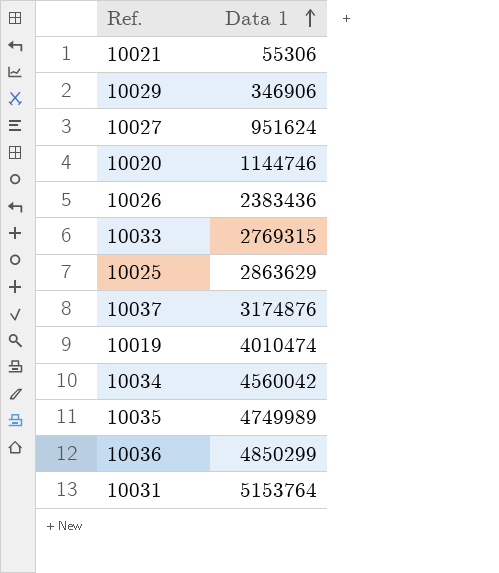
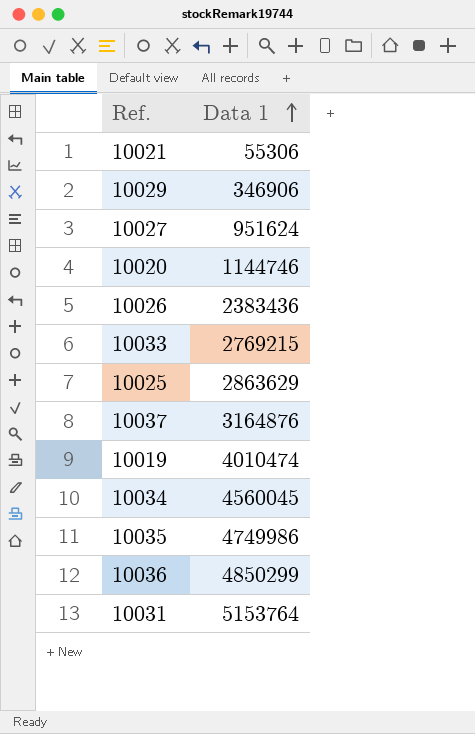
10033 | Data 1: 2769315 -> 2769215
10037 | Data 1: 3174876 -> 3164876
10034 | Data 1: 4560042 -> 4560045
10035 | Data 1: 4749989 -> 4749986

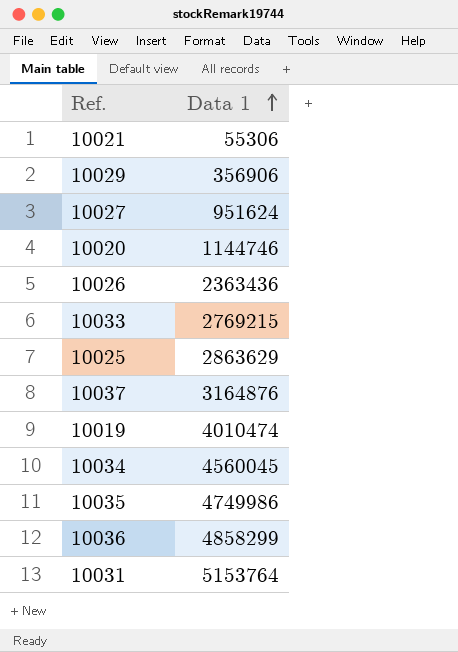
10029 | Data 1: 346906 -> 356906
10026 | Data 1: 2383436 -> 2363436
10036 | Data 1: 4850299 -> 4858299

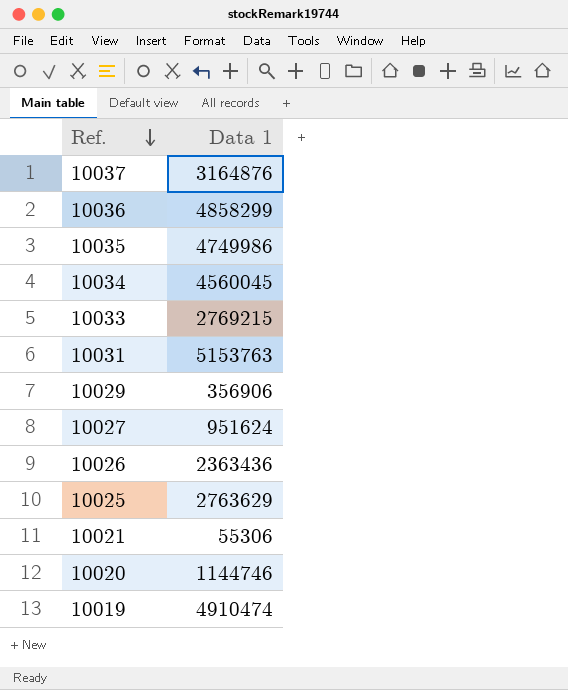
row order: Data 1 ascending -> Ref. descending
10031 | Data 1: 5153764 -> 5153763
10025 | Data 1: 2863629 -> 2763629
10019 | Data 1: 4010474 -> 4910474

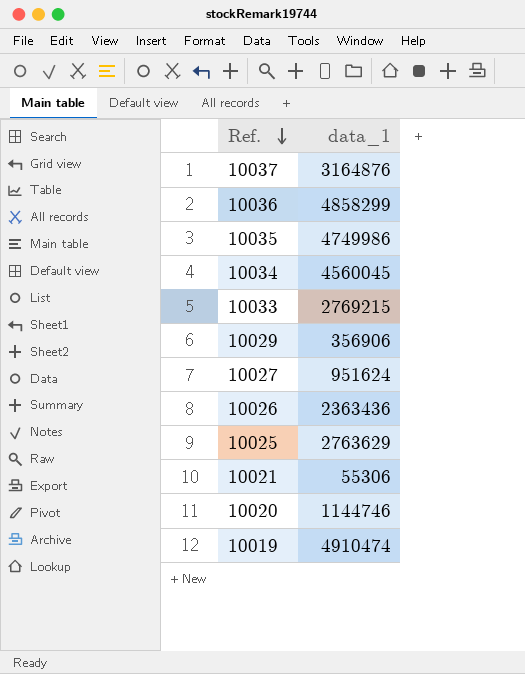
column name: Data 1 -> data_1
row 10031: 5153763 -> none

